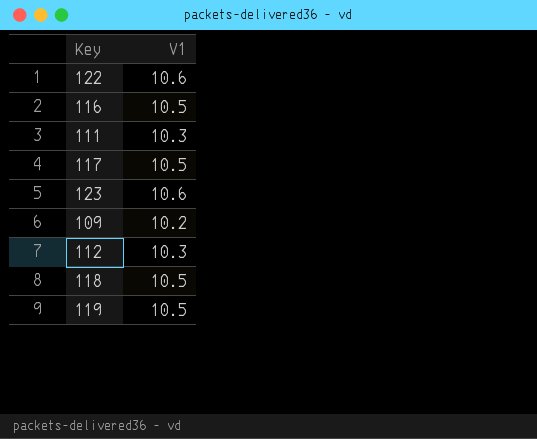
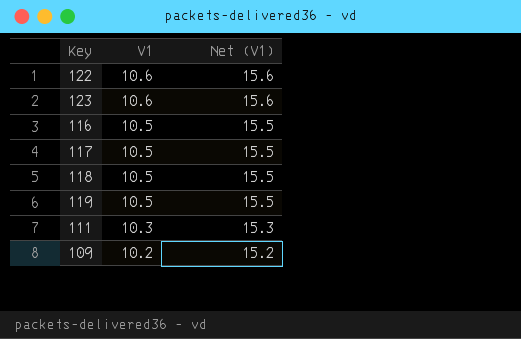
row order: none -> V1 descending
column Net (V1) | formula: none -> [V1] + 5
row 112: 10.3 -> none

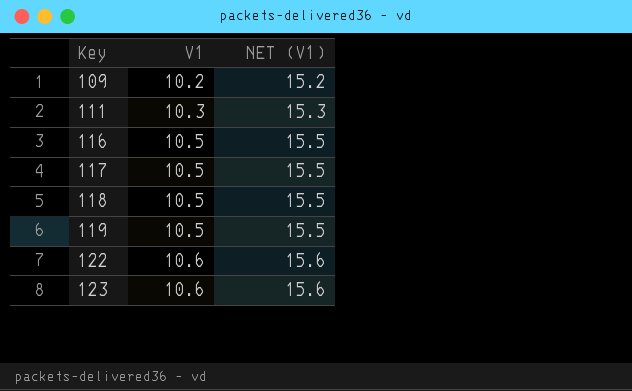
row order: V1 descending -> Key ascending
column name: Net (V1) -> NET (V1)

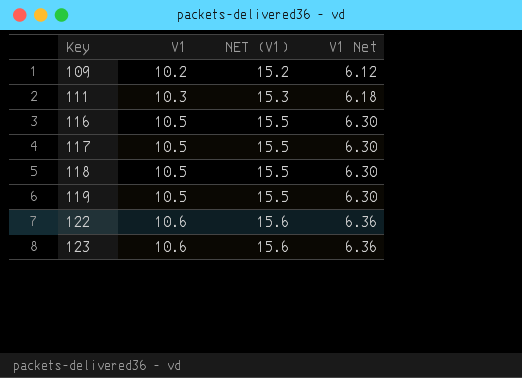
column V1 Net | formula: none -> [V1] * 0.6

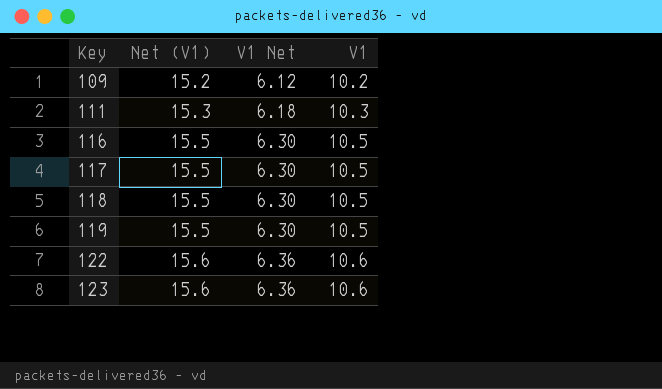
column name: NET (V1) -> Net (V1)
column V1 | position: 2 -> 4

